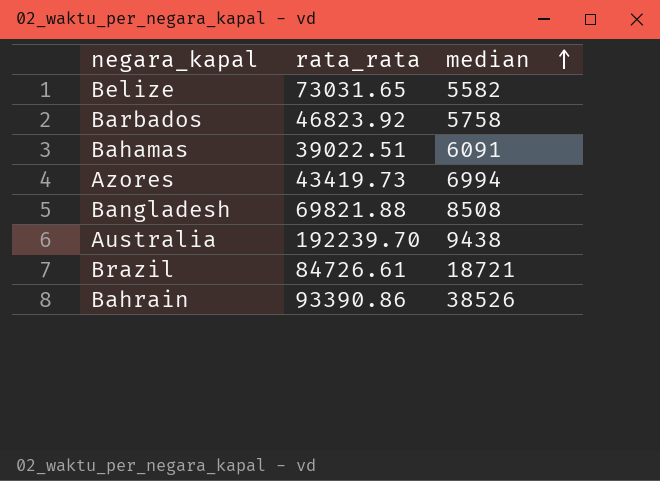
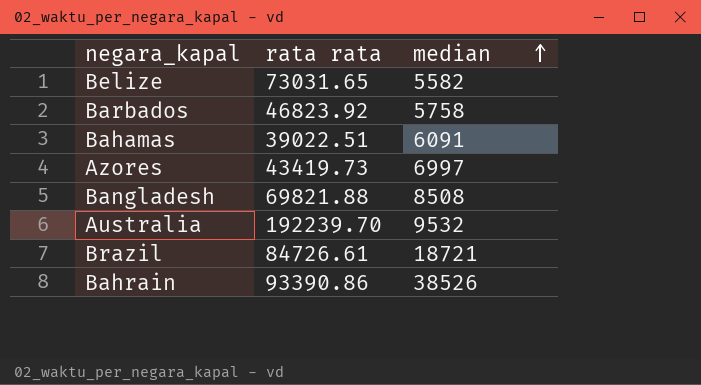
column name: rata_rata -> rata rata
Azores | median: 6994 -> 6997
Australia | median: 9438 -> 9532

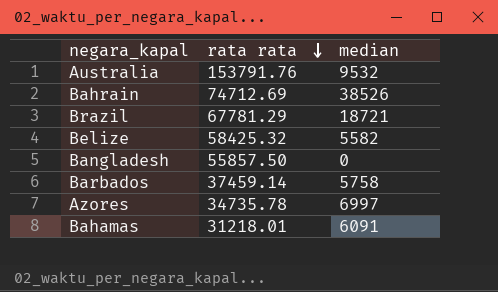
row order: median ascending -> rata rata descending
Australia | rata rata: 192239.70 -> 153791.76
Bahrain | rata rata: 93390.86 -> 74712.69
Brazil | rata rata: 84726.61 -> 67781.29
Belize | rata rata: 73031.65 -> 58425.32
Bangladesh | rata rata: 69821.88 -> 55857.50
Bangladesh | median: 8508 -> 0
Barbados | rata rata: 46823.92 -> 37459.14
Azores | rata rata: 43419.73 -> 34735.78
Bahamas | rata rata: 39022.51 -> 31218.01

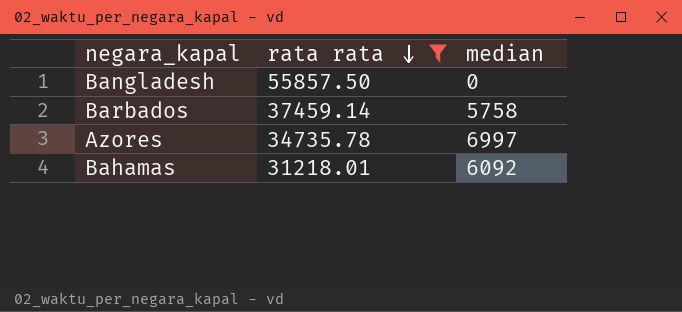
filter: none -> rata rata <= 55857.50
Bahamas | median: 6091 -> 6092

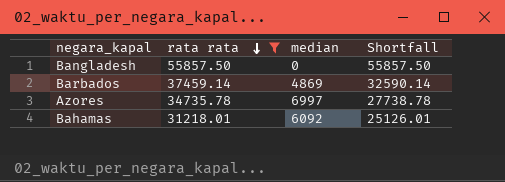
column Shortfall | formula: none -> [rata rata] - [median]
Barbados | median: 5758 -> 4869

